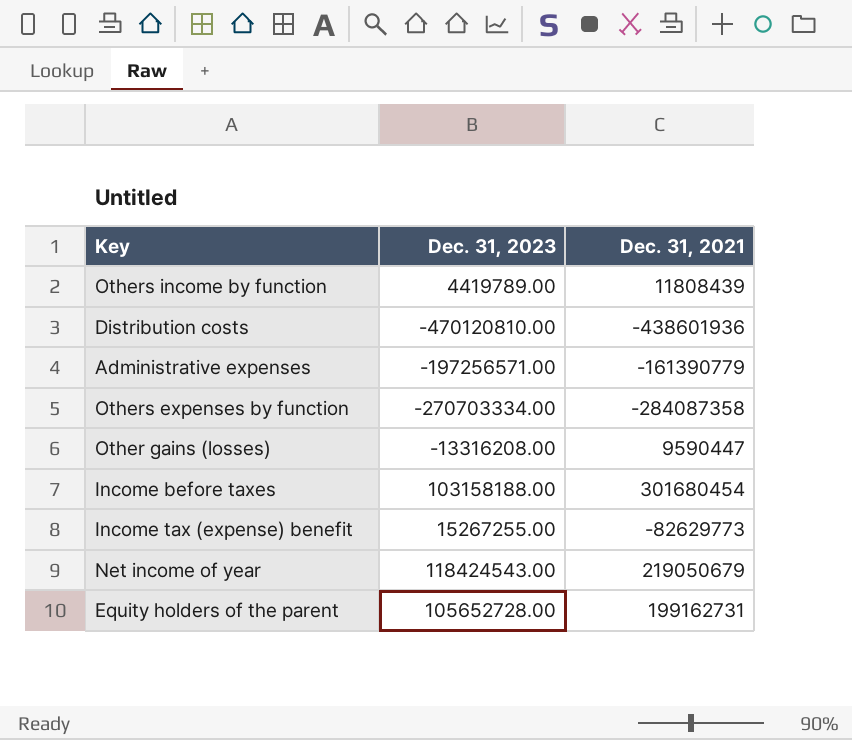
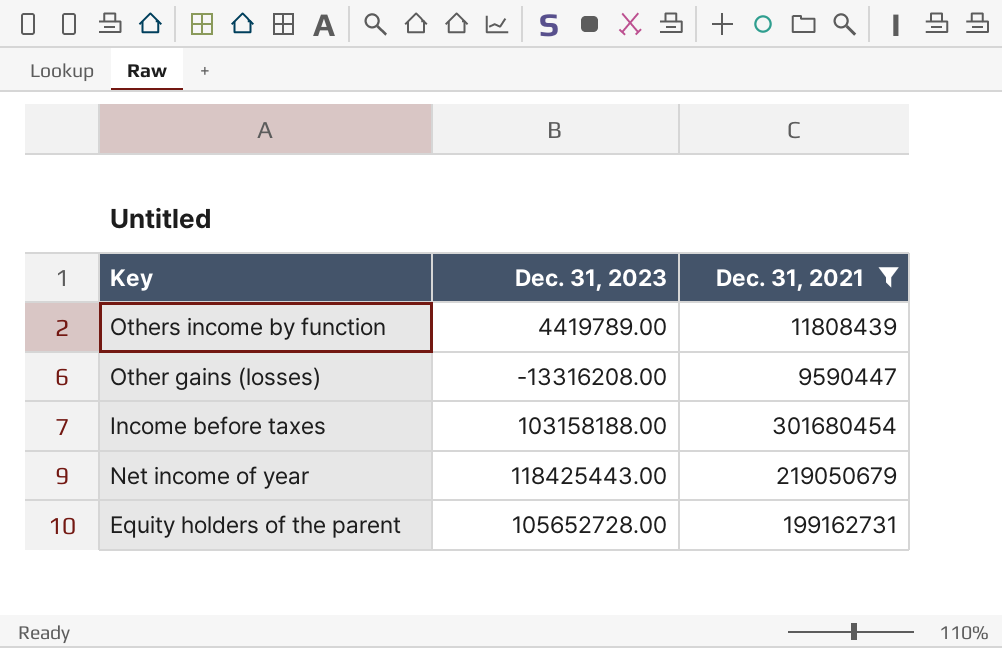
filter: none -> Dec. 31, 2021 >= 9590447
Net income of year | Dec. 31, 2023: 118424543.00 -> 118425443.00

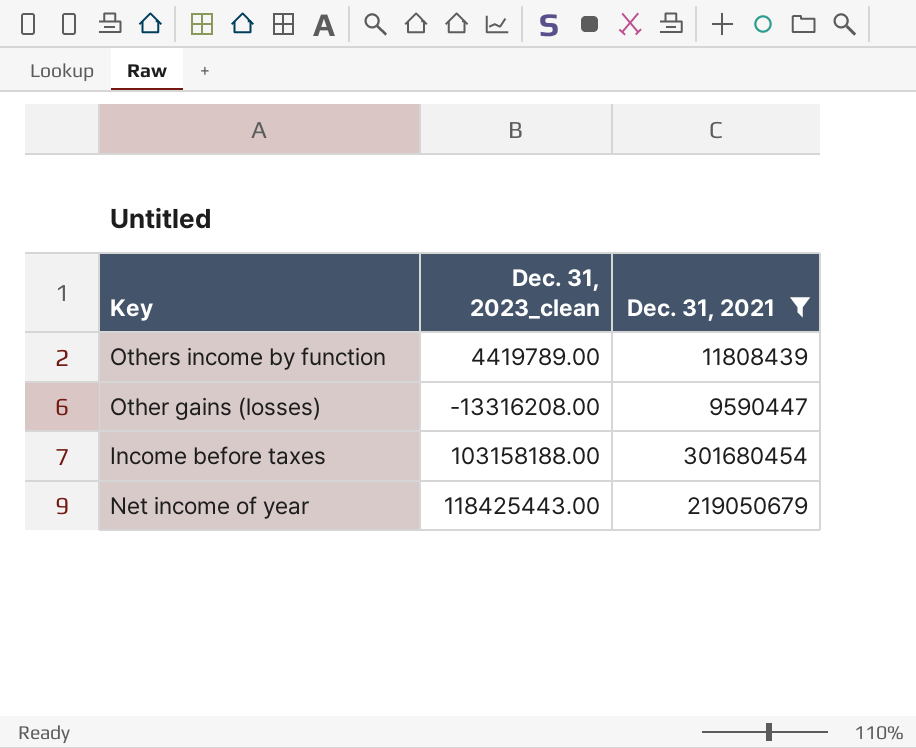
column name: Dec. 31, 2023 -> Dec. 31, 2023_clean
row Equity holders of the parent: 105652728.00 | 199162731 -> none

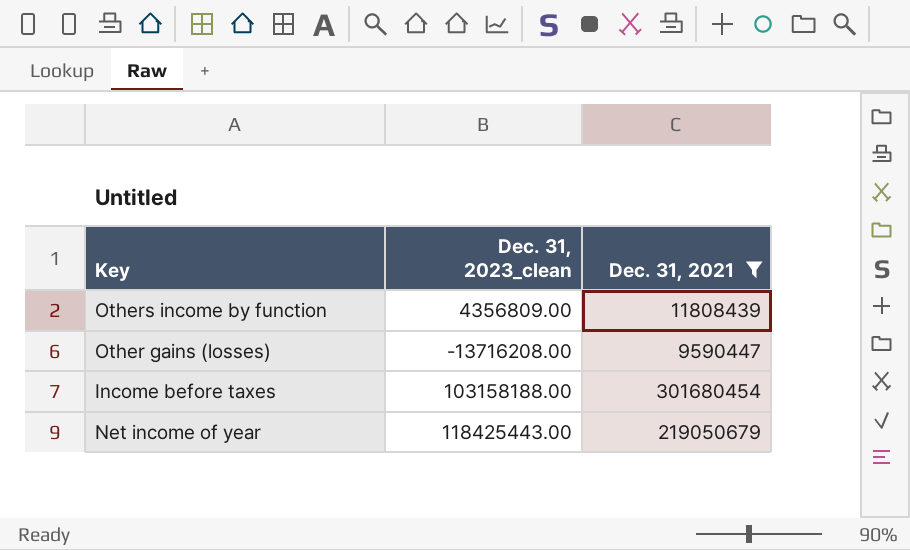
Others income by function | Dec. 31, 2023_clean: 4419789.00 -> 4356809.00
Other gains (losses) | Dec. 31, 2023_clean: -13316208.00 -> -13716208.00

